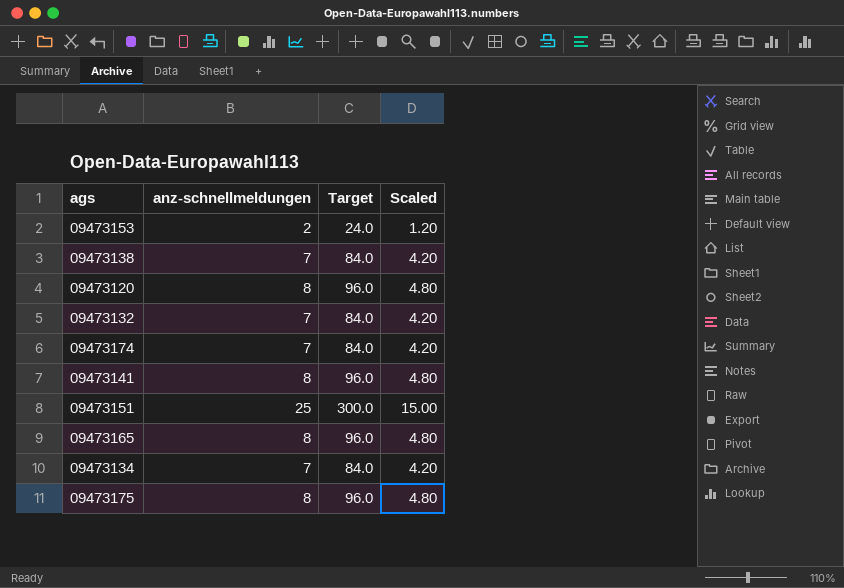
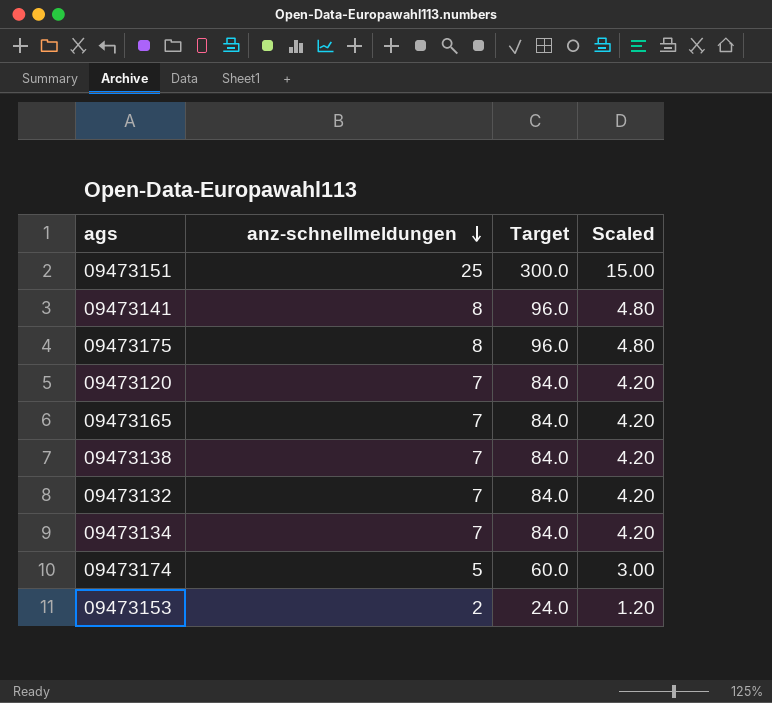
row order: none -> anz-schnellmeldungen descending
09473120 | anz-schnellmeldungen: 8 -> 7
09473120 | Target: 96.0 -> 84.0
09473120 | Scaled: 4.80 -> 4.20
09473165 | anz-schnellmeldungen: 8 -> 7
09473165 | Target: 96.0 -> 84.0
09473165 | Scaled: 4.80 -> 4.20
09473174 | anz-schnellmeldungen: 7 -> 5
09473174 | Target: 84.0 -> 60.0
09473174 | Scaled: 4.20 -> 3.00

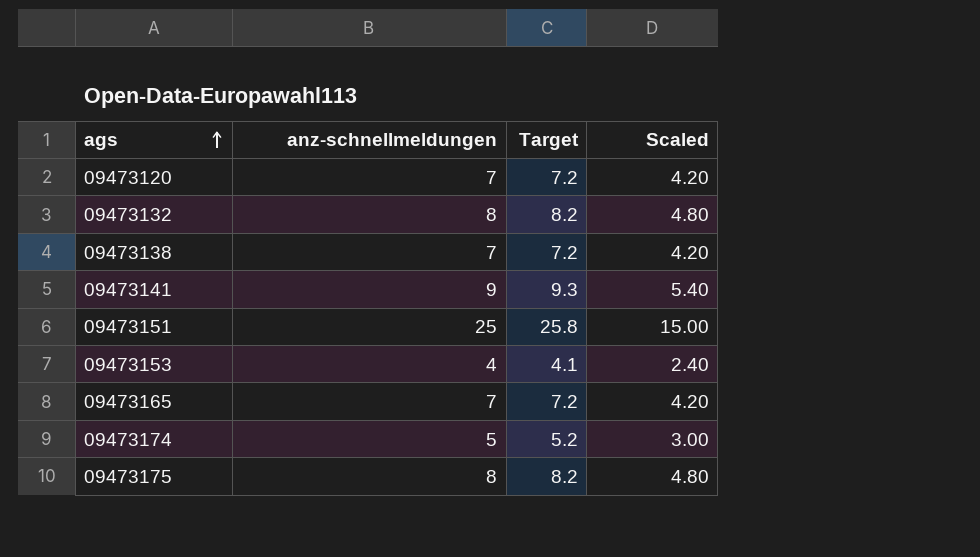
row order: anz-schnellmeldungen descending -> ags ascending
column Target | formula: [anz-schnellmeldungen] * 12 -> [anz-schnellmeldungen] * 1.03
row 09473134: 7 | 84.0 | 4.20 -> none
09473132 | anz-schnellmeldungen: 7 -> 8
09473132 | Scaled: 4.20 -> 4.80
09473141 | anz-schnellmeldungen: 8 -> 9
09473141 | Scaled: 4.80 -> 5.40
09473153 | anz-schnellmeldungen: 2 -> 4
09473153 | Scaled: 1.20 -> 2.40

